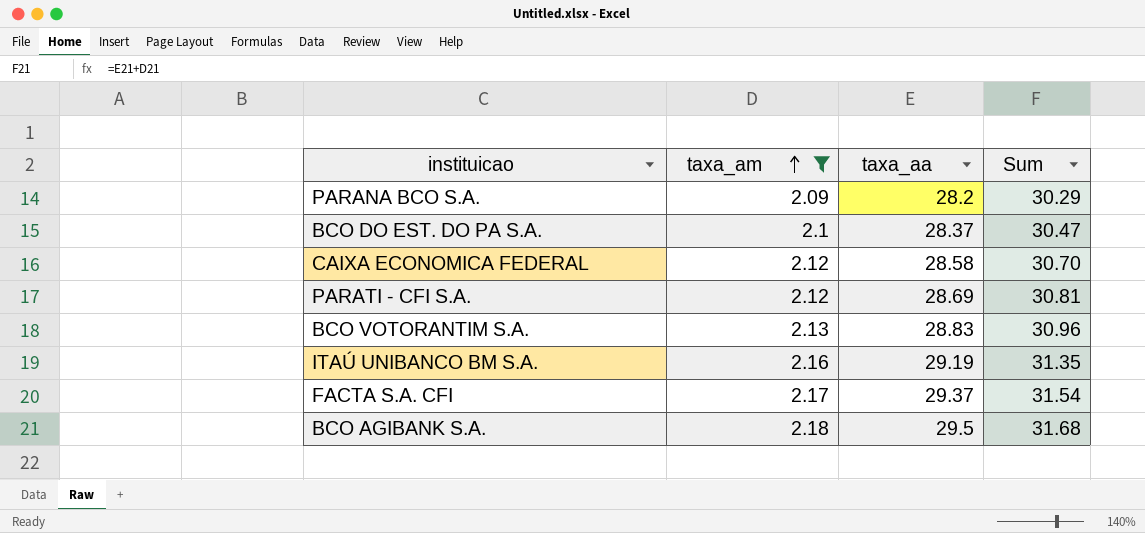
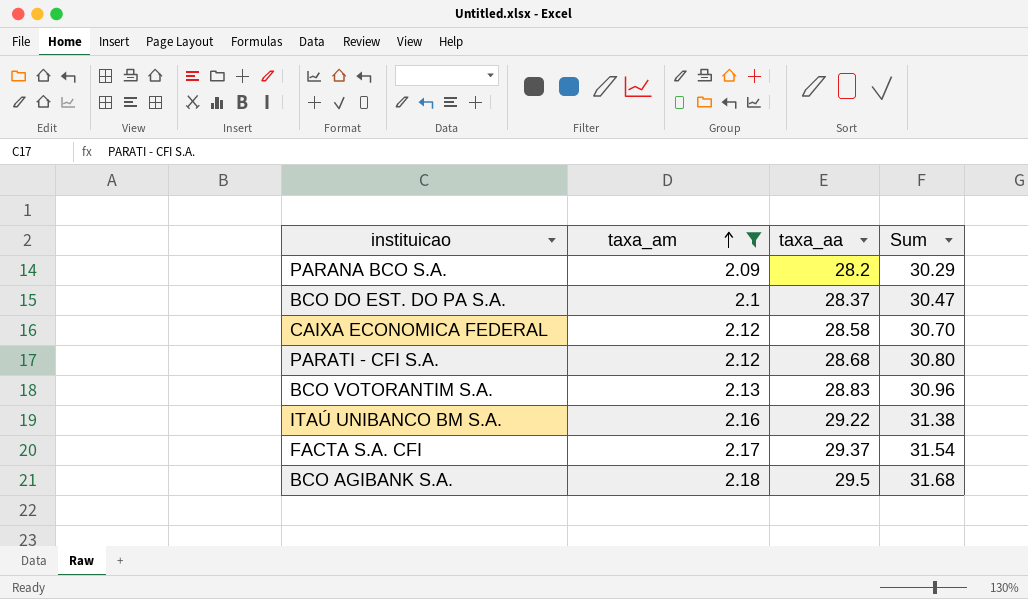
PARATI - CFI S.A. | taxa_aa: 28.69 -> 28.68
PARATI - CFI S.A. | Sum: 30.81 -> 30.80
ITAÚ UNIBANCO BM S.A. | taxa_aa: 29.19 -> 29.22
ITAÚ UNIBANCO BM S.A. | Sum: 31.35 -> 31.38

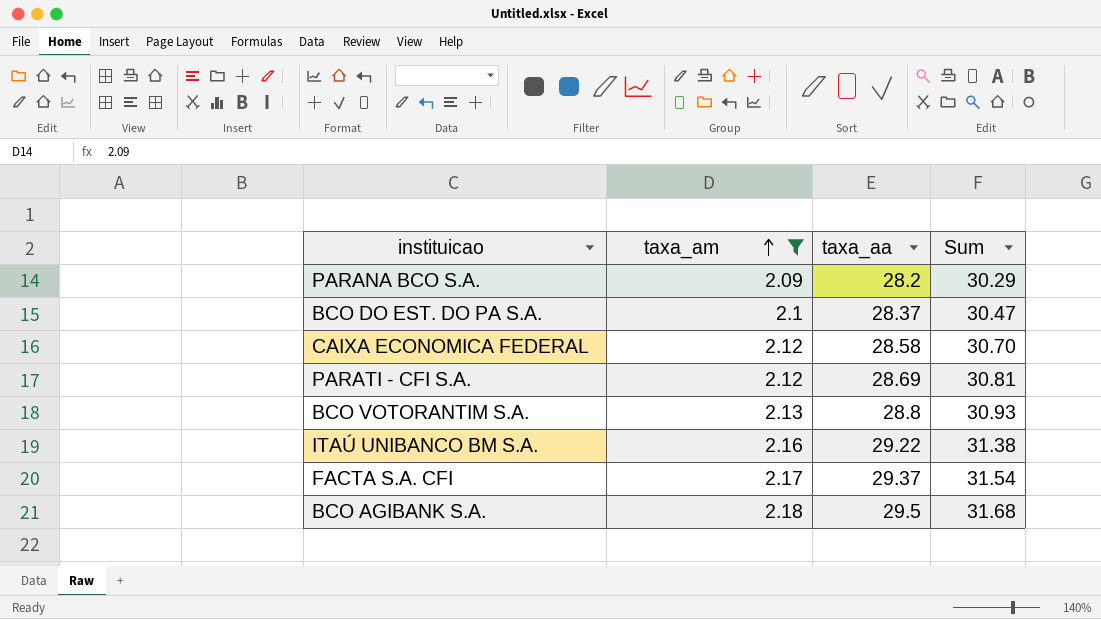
PARATI - CFI S.A. | taxa_aa: 28.68 -> 28.69
PARATI - CFI S.A. | Sum: 30.80 -> 30.81
BCO VOTORANTIM S.A. | taxa_aa: 28.83 -> 28.8
BCO VOTORANTIM S.A. | Sum: 30.96 -> 30.93

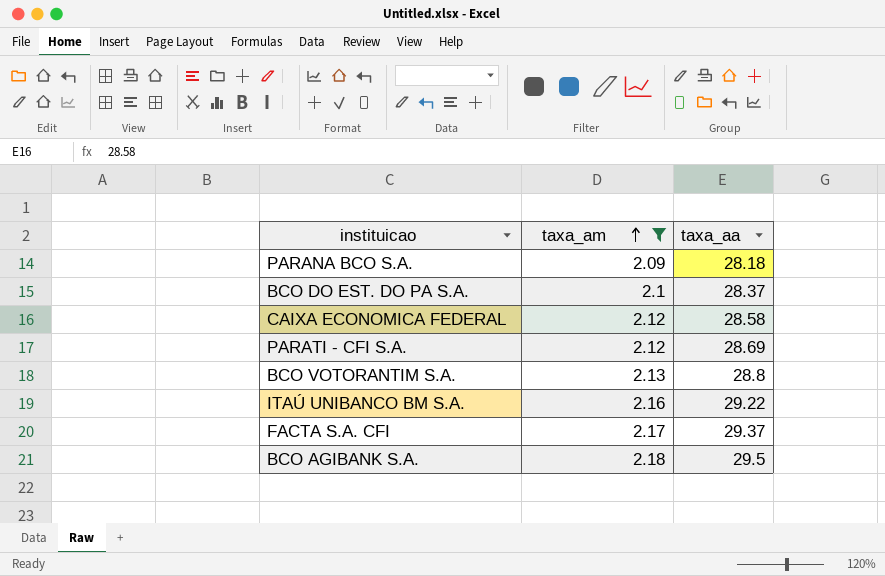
column Sum | formula: [taxa_am] + [taxa_aa] -> none
PARANA BCO S.A. | taxa_aa: 28.2 -> 28.18

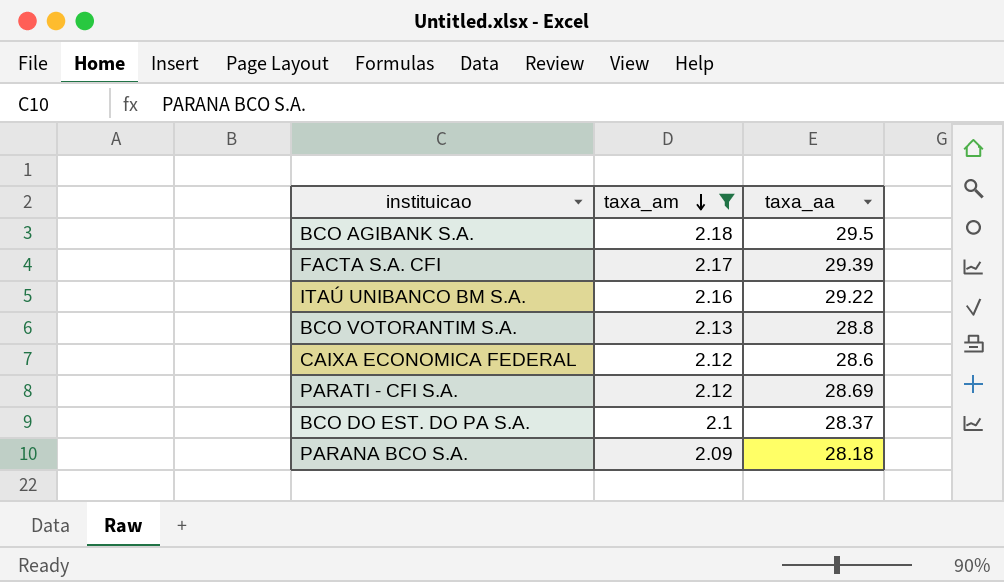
row order: taxa_am ascending -> taxa_am descending
FACTA S.A. CFI | taxa_aa: 29.37 -> 29.39
CAIXA ECONOMICA FEDERAL | taxa_aa: 28.58 -> 28.6

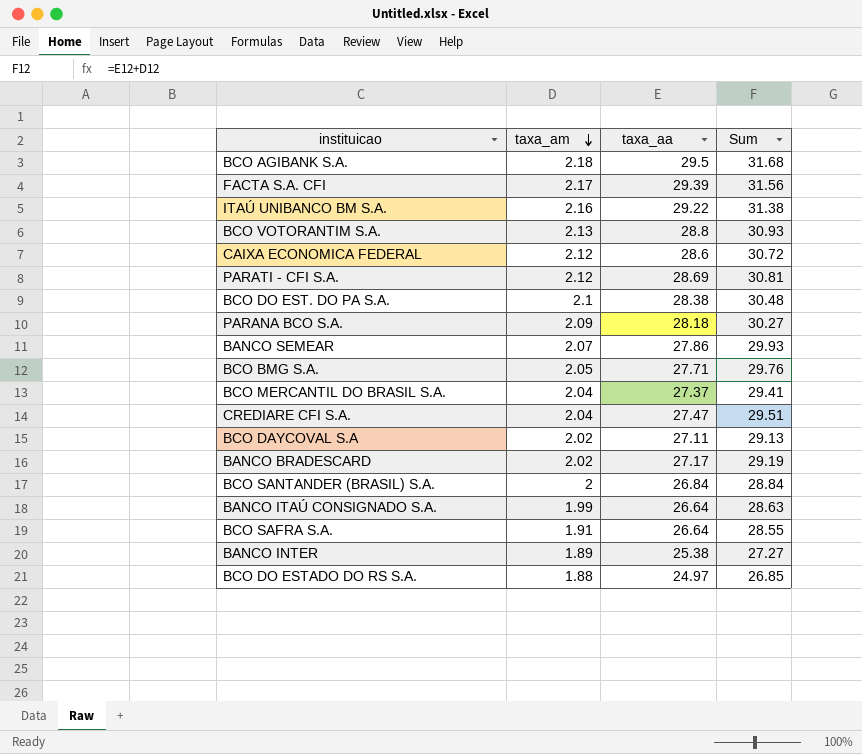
filter: taxa_am >= 2.09 -> none
column Sum | formula: none -> [taxa_am] + [taxa_aa]
BCO DO EST. DO PA S.A. | taxa_aa: 28.37 -> 28.38

